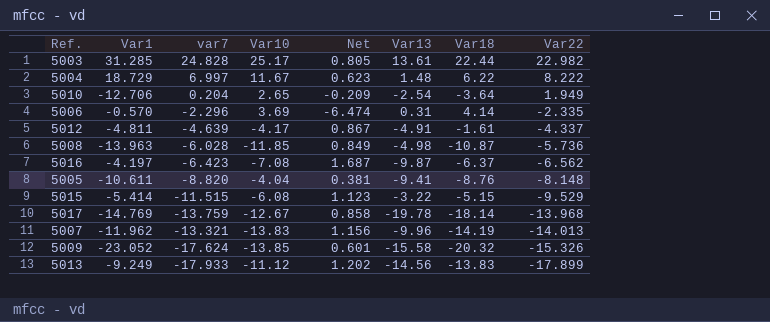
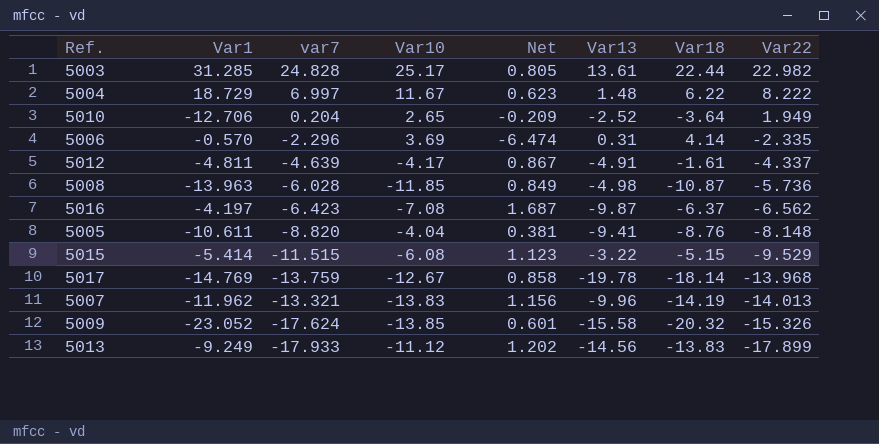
5010 | Var13: -2.54 -> -2.52

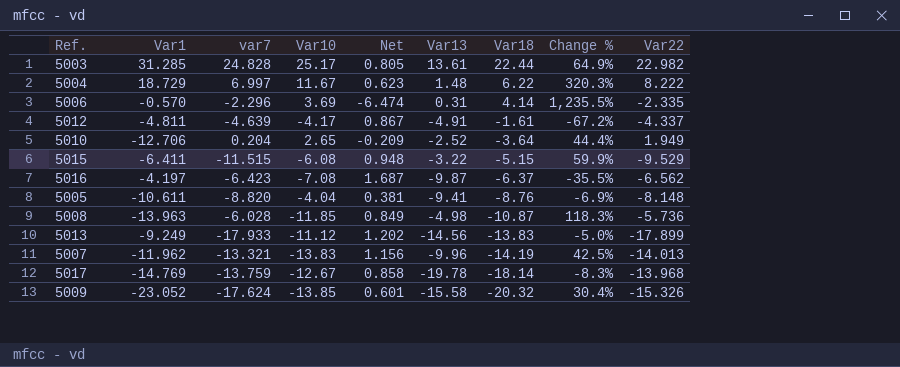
row order: Var22 descending -> Var18 descending
column Change % | formula: none -> ([Var18] - [Var13]) / [Var13]
5015 | Var1: -5.414 -> -6.411
5015 | Net: 1.123 -> 0.948

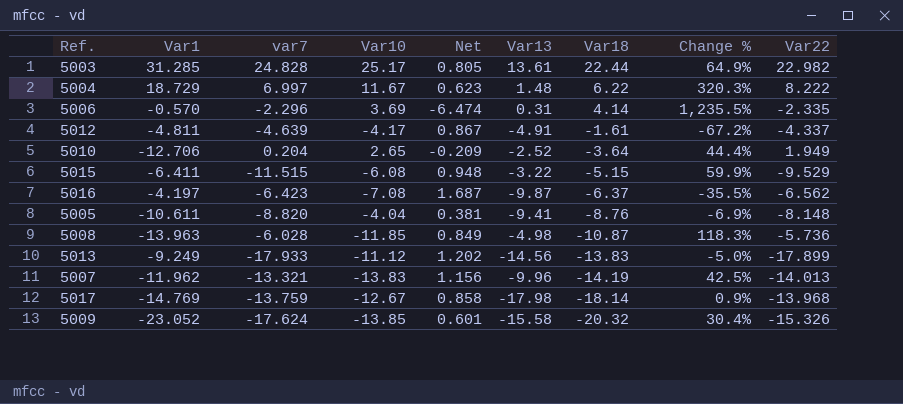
5017 | Var13: -19.78 -> -17.98
5017 | Change %: -8.3% -> 0.9%

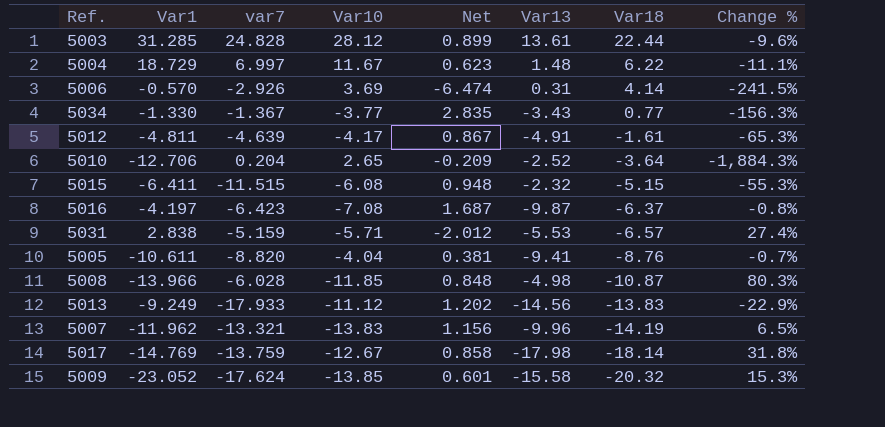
column Var22 | position: 9 -> none
column Change % | formula: ([Var18] - [Var13]) / [Var13] -> ([Var18] - [var7]) / [var7]
5003 | Var10: 25.17 -> 28.12
5003 | Net: 0.805 -> 0.899
5006 | var7: -2.296 -> -2.926
row 5034: none -> -1.330 | -1.367 | -3.77 | 2.835 | -3.43 | 0.77 | -156.3%
5015 | Var13: -3.22 -> -2.32
row 5031: none -> 2.838 | -5.159 | -5.71 | -2.012 | -5.53 | -6.57 | 27.4%
5008 | Var1: -13.963 -> -13.966
5008 | Net: 0.849 -> 0.848

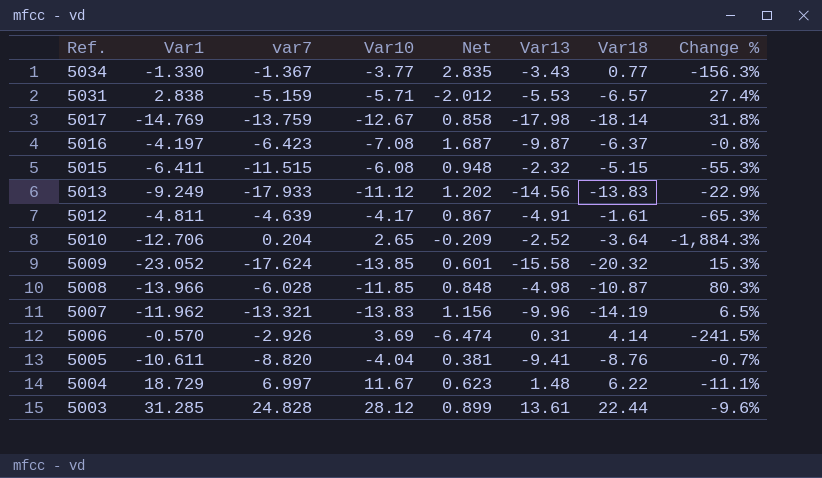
row order: Var18 descending -> Ref. descending

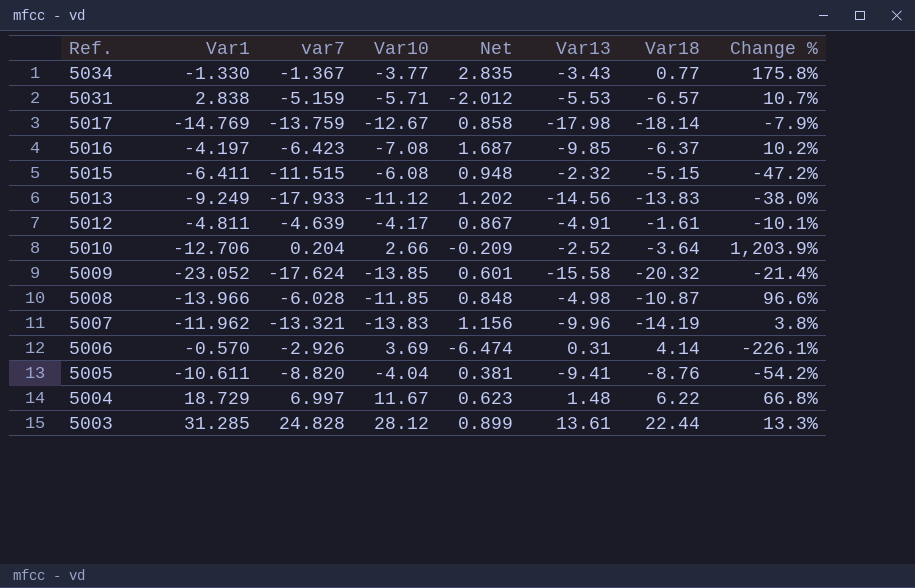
column Change % | formula: ([Var18] - [var7]) / [var7] -> ([Var10] - [var7]) / [var7]
5016 | Var13: -9.87 -> -9.85
5010 | Var10: 2.65 -> 2.66

